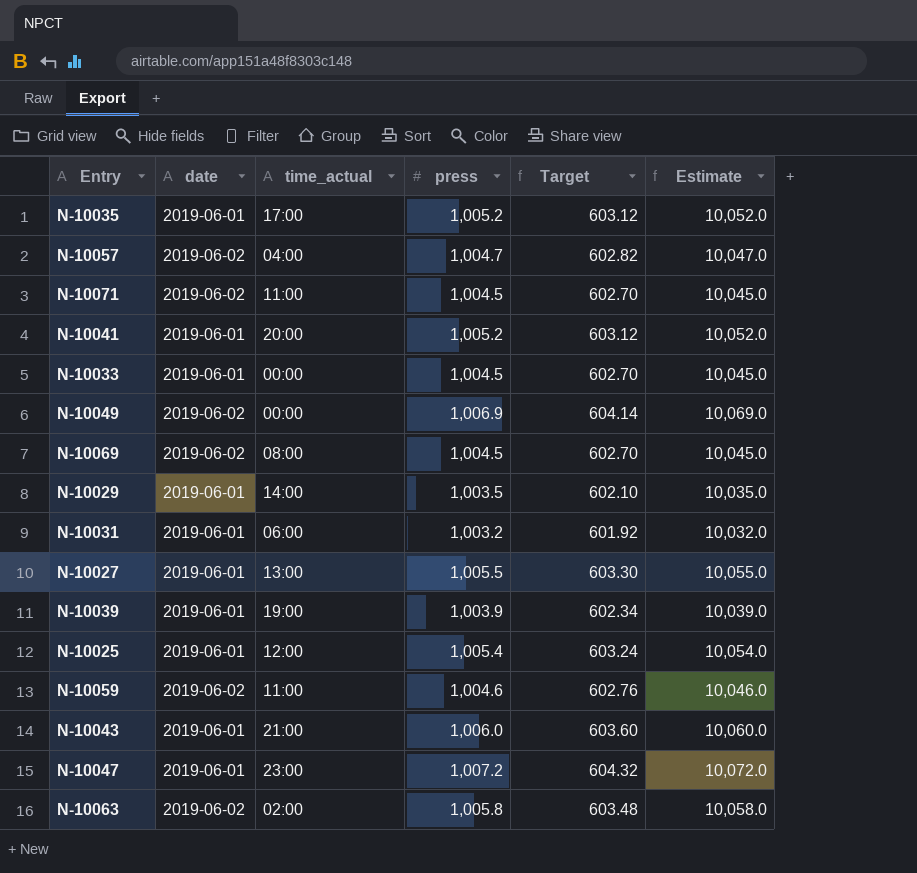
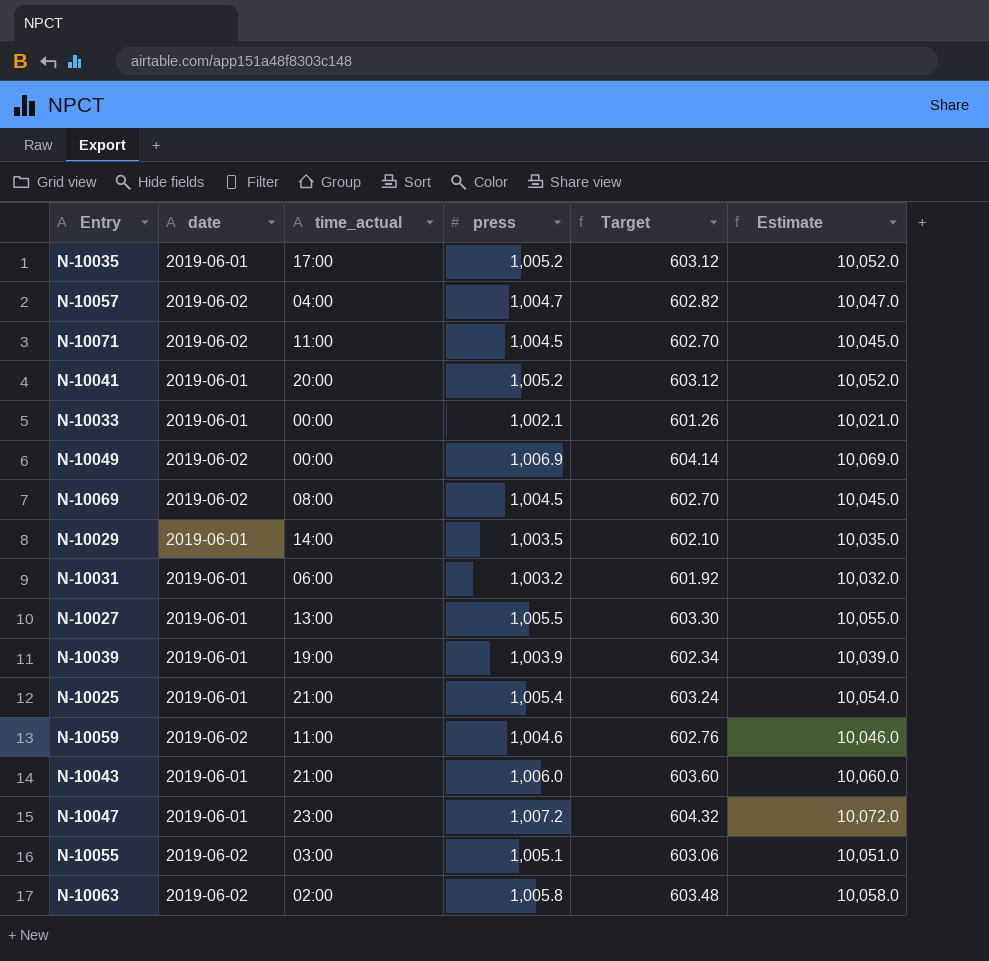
N-10033 | press: 1,004.5 -> 1,002.1
N-10033 | Target: 602.70 -> 601.26
N-10033 | Estimate: 10,045.0 -> 10,021.0
N-10025 | time_actual: 12:00 -> 21:00
row N-10055: none -> 2019-06-02 | 03:00 | 1,005.1 | 603.06 | 10,051.0

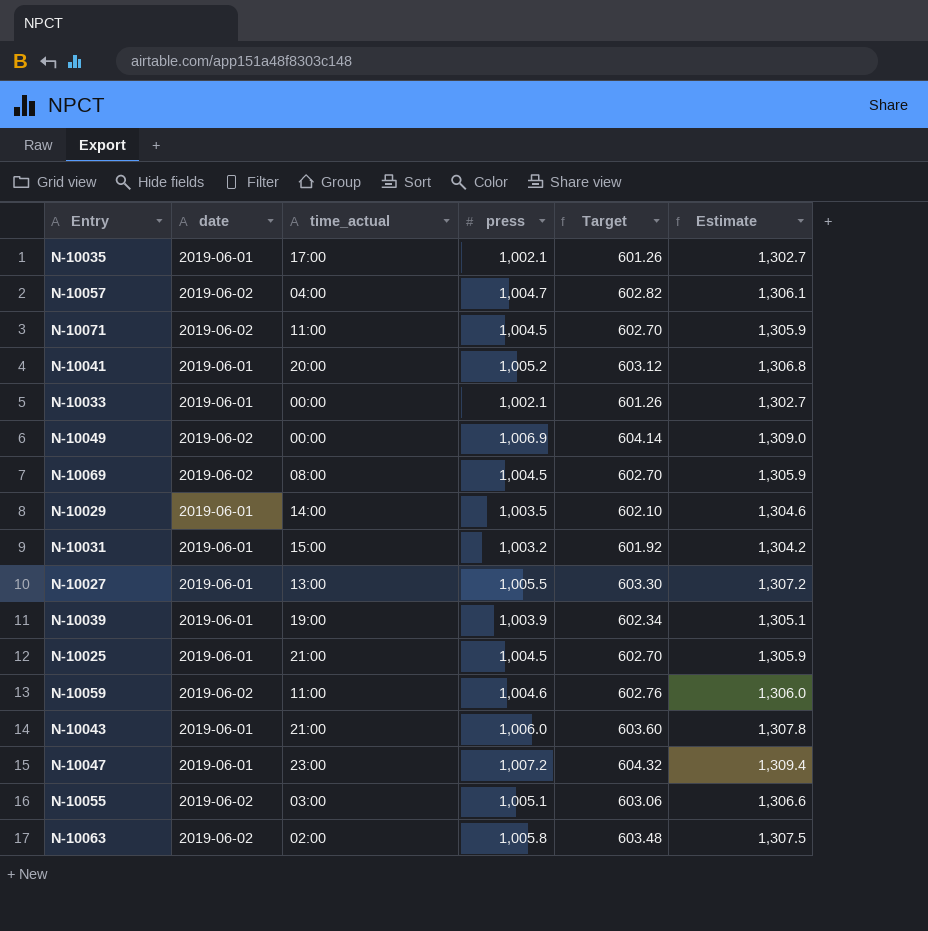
column Estimate | formula: [press] * 10 -> [press] * 1.3
N-10035 | press: 1,005.2 -> 1,002.1
N-10035 | Target: 603.12 -> 601.26
N-10031 | time_actual: 06:00 -> 15:00
N-10025 | press: 1,005.4 -> 1,004.5
N-10025 | Target: 603.24 -> 602.70

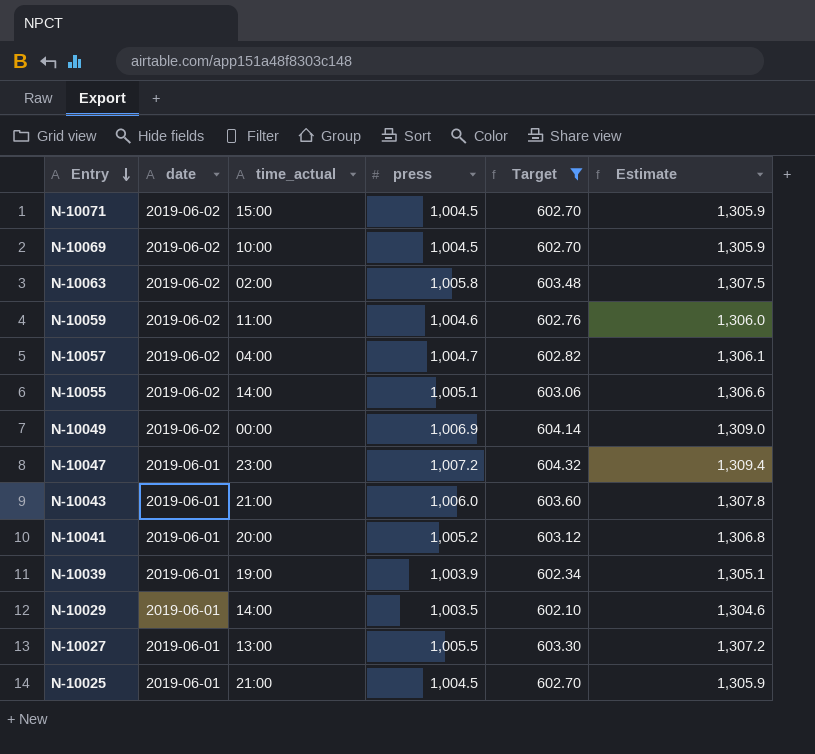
filter: none -> Target >= 602.10
row order: none -> Entry descending
N-10071 | time_actual: 11:00 -> 15:00
N-10069 | time_actual: 08:00 -> 10:00
N-10055 | time_actual: 03:00 -> 14:00

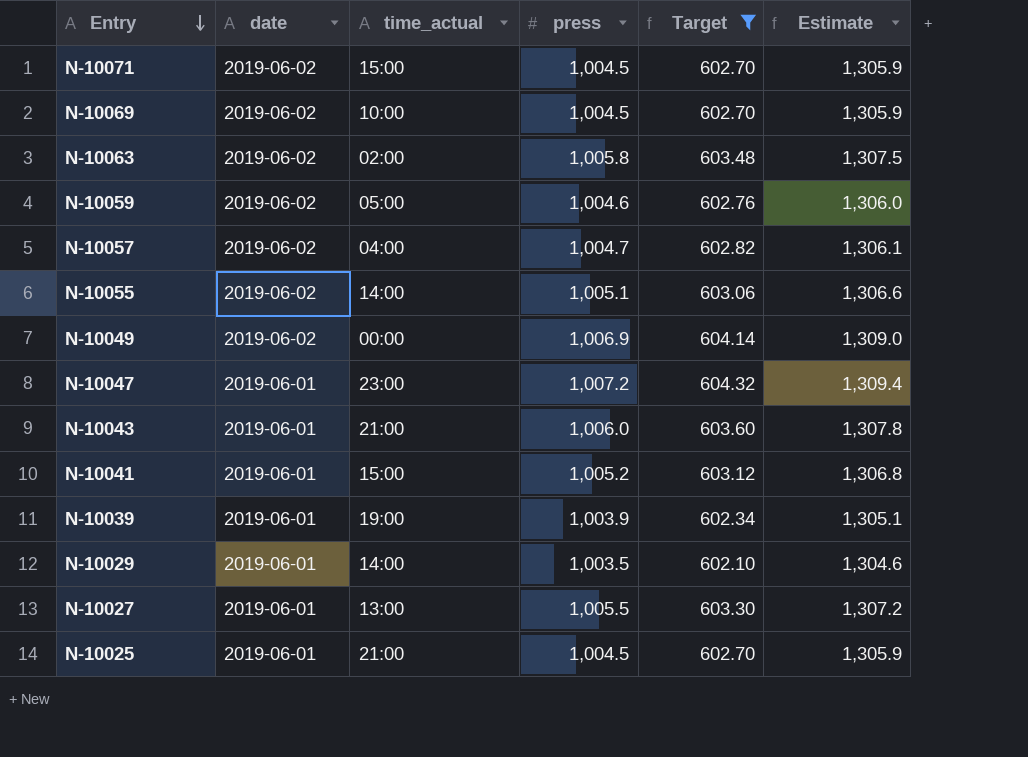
N-10059 | time_actual: 11:00 -> 05:00
N-10041 | time_actual: 20:00 -> 15:00

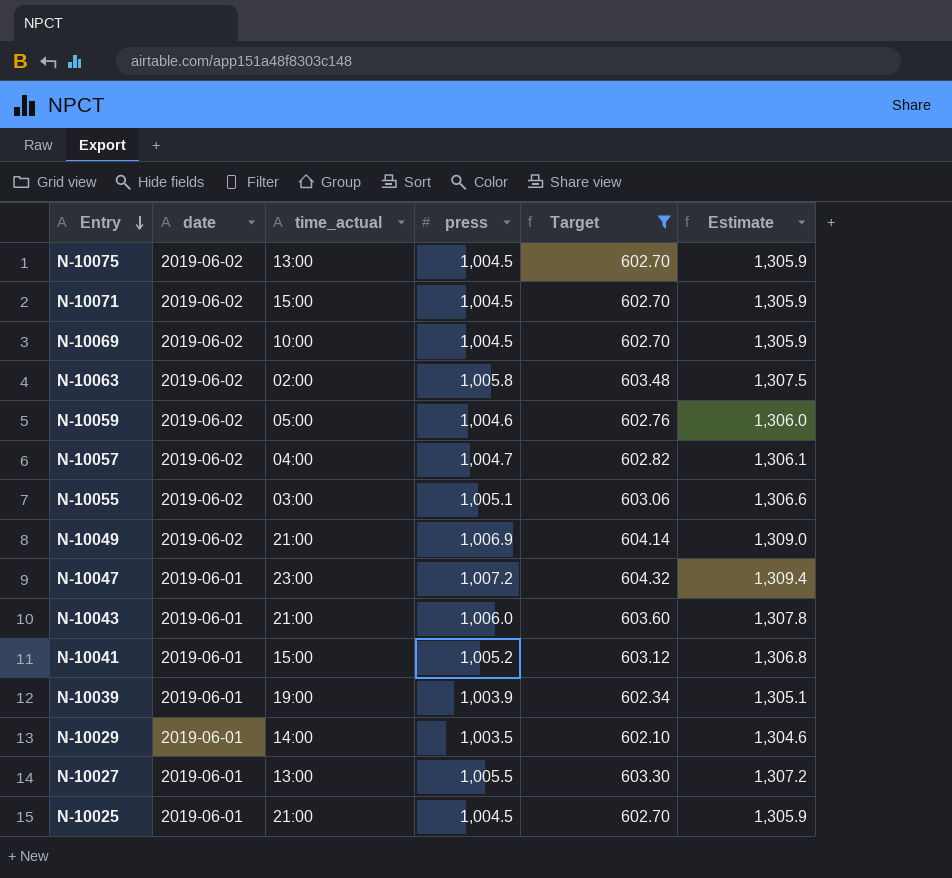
row N-10075: none -> 2019-06-02 | 13:00 | 1,004.5 | 602.70 | 1,305.9
N-10055 | time_actual: 14:00 -> 03:00
N-10049 | time_actual: 00:00 -> 21:00

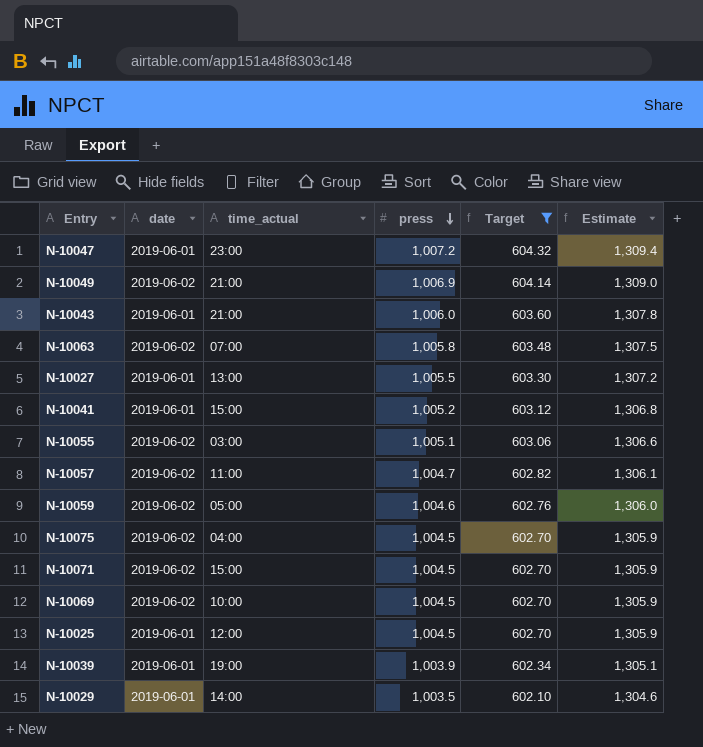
row order: Entry descending -> press descending
N-10063 | time_actual: 02:00 -> 07:00
N-10057 | time_actual: 04:00 -> 11:00
N-10075 | time_actual: 13:00 -> 04:00
N-10025 | time_actual: 21:00 -> 12:00

